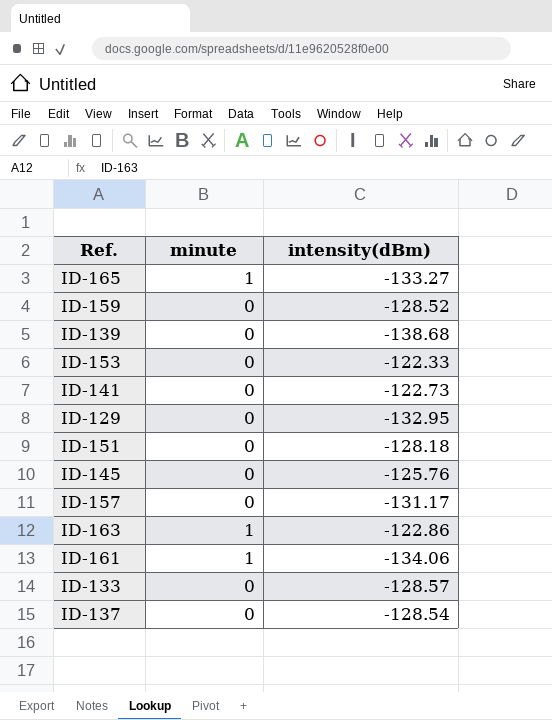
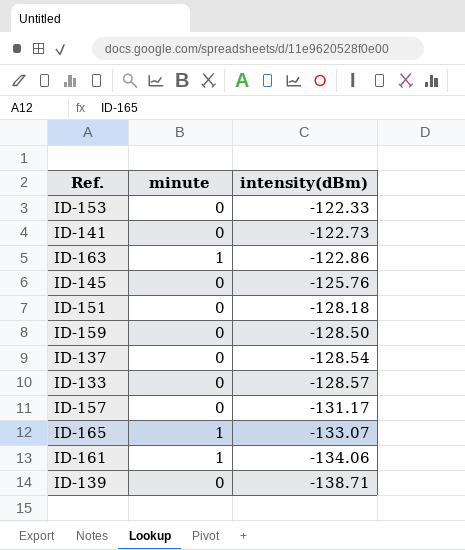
row order: none -> intensity(dBm) descending
row ID-129: 0 | -132.95 -> none
ID-159 | intensity(dBm): -128.52 -> -128.50
ID-165 | intensity(dBm): -133.27 -> -133.07
ID-139 | intensity(dBm): -138.68 -> -138.71

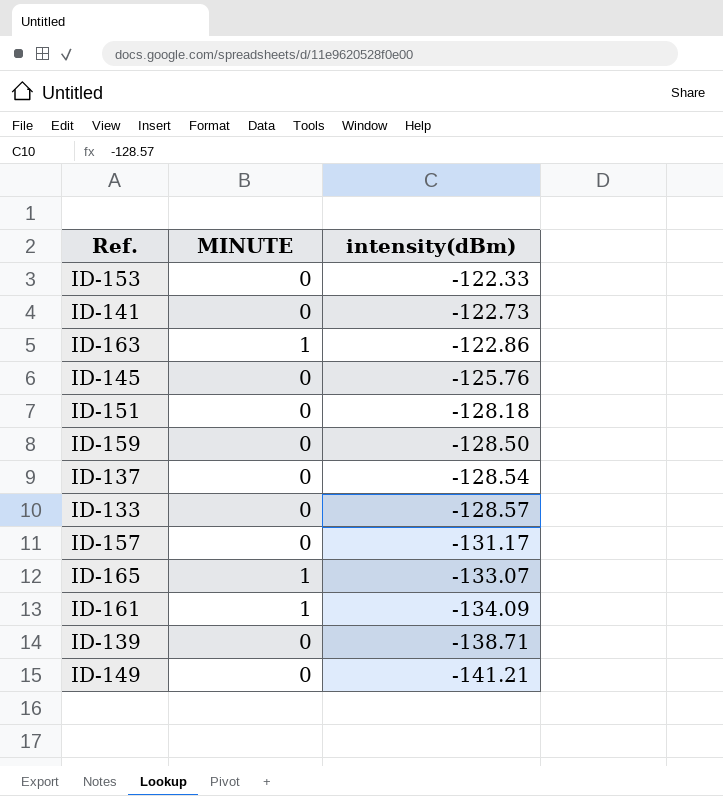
column name: minute -> MINUTE
ID-161 | intensity(dBm): -134.06 -> -134.09
row ID-149: none -> 0 | -141.21

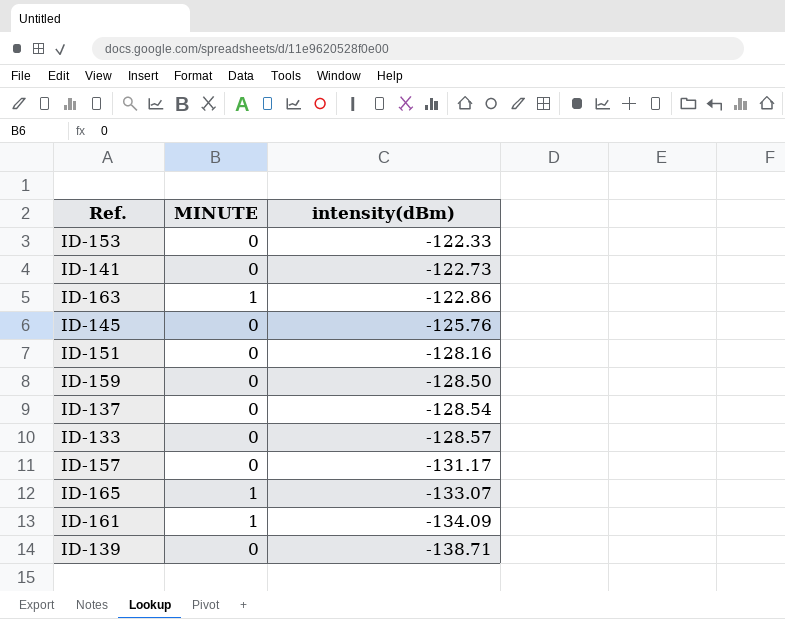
row ID-149: 0 | -141.21 -> none
ID-151 | intensity(dBm): -128.18 -> -128.16

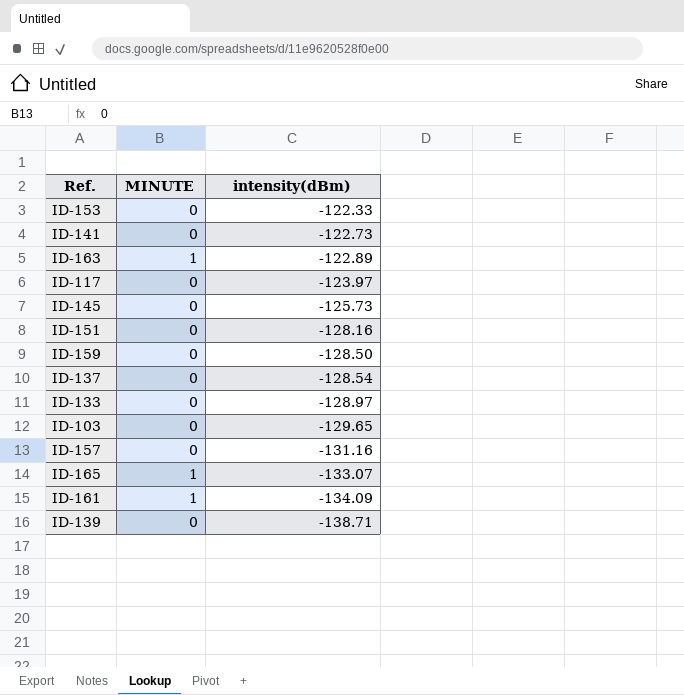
ID-163 | intensity(dBm): -122.86 -> -122.89
row ID-117: none -> 0 | -123.97
ID-145 | intensity(dBm): -125.76 -> -125.73
ID-133 | intensity(dBm): -128.57 -> -128.97
row ID-103: none -> 0 | -129.65
ID-157 | intensity(dBm): -131.17 -> -131.16

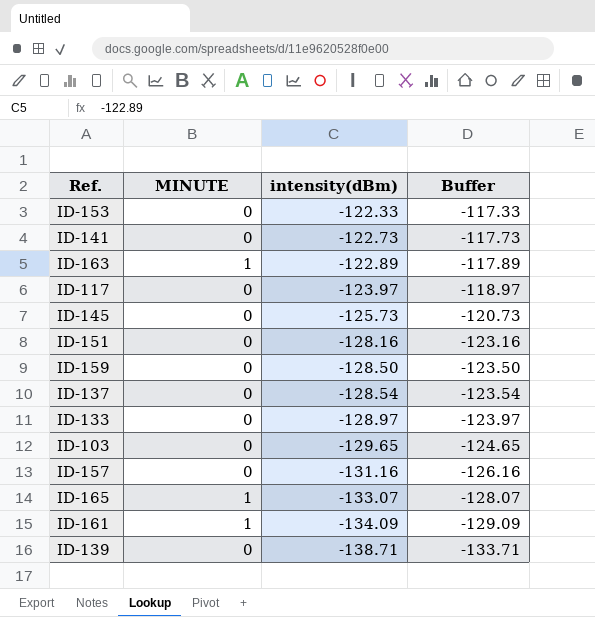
column Buffer | formula: none -> [intensity(dBm)] + 5

